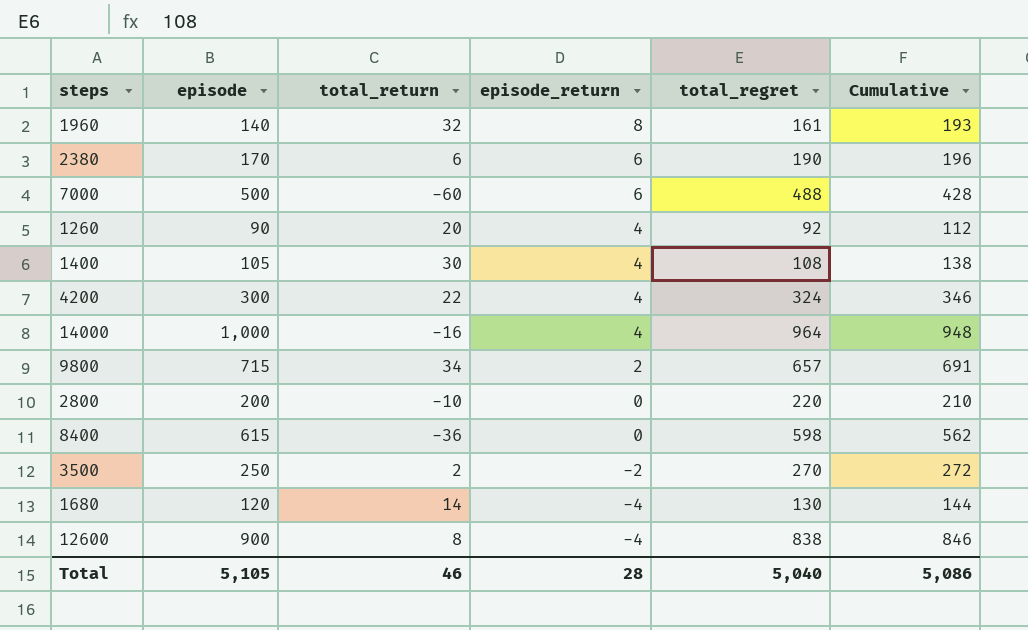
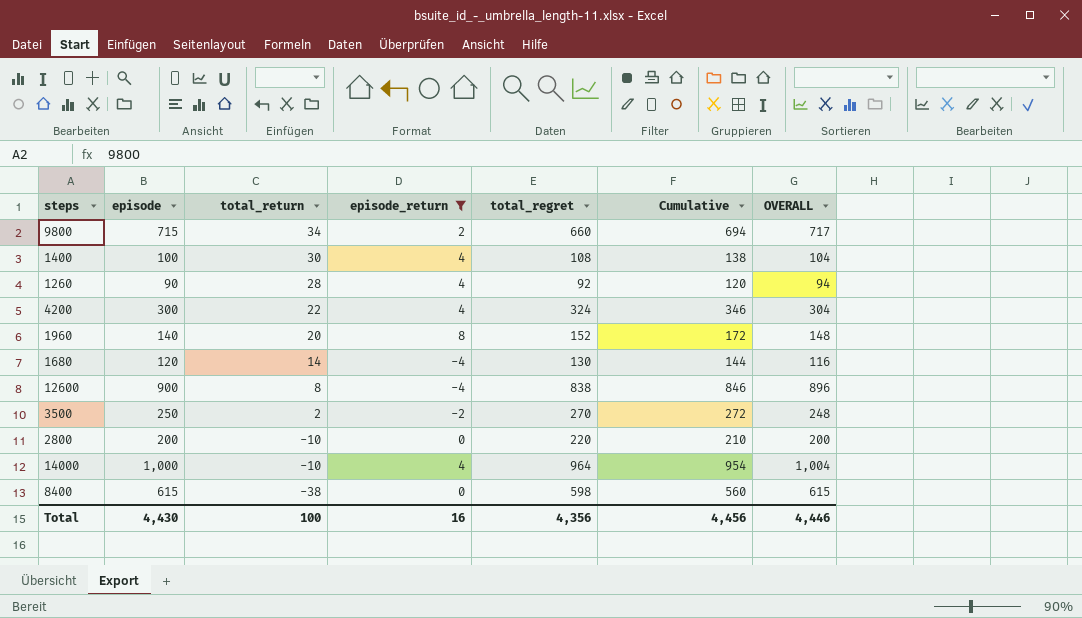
filter: none -> episode_return != 6
row order: episode_return descending -> total_return descending
column OVERALL | formula: none -> [episode] + [episode_return]
9800 | total_regret: 657 -> 660
9800 | Cumulative: 691 -> 694
1400 | episode: 105 -> 100
1260 | total_return: 20 -> 28
1260 | Cumulative: 112 -> 120
1960 | total_return: 32 -> 20
1960 | total_regret: 161 -> 152
1960 | Cumulative: 193 -> 172
14000 | total_return: -16 -> -10
14000 | Cumulative: 948 -> 954
8400 | total_return: -36 -> -38
8400 | Cumulative: 562 -> 560
Total | episode: 5,105 -> 4,430
Total | total_return: 46 -> 100
Total | episode_return: 28 -> 16
Total | total_regret: 5,040 -> 4,356
Total | Cumulative: 5,086 -> 4,456

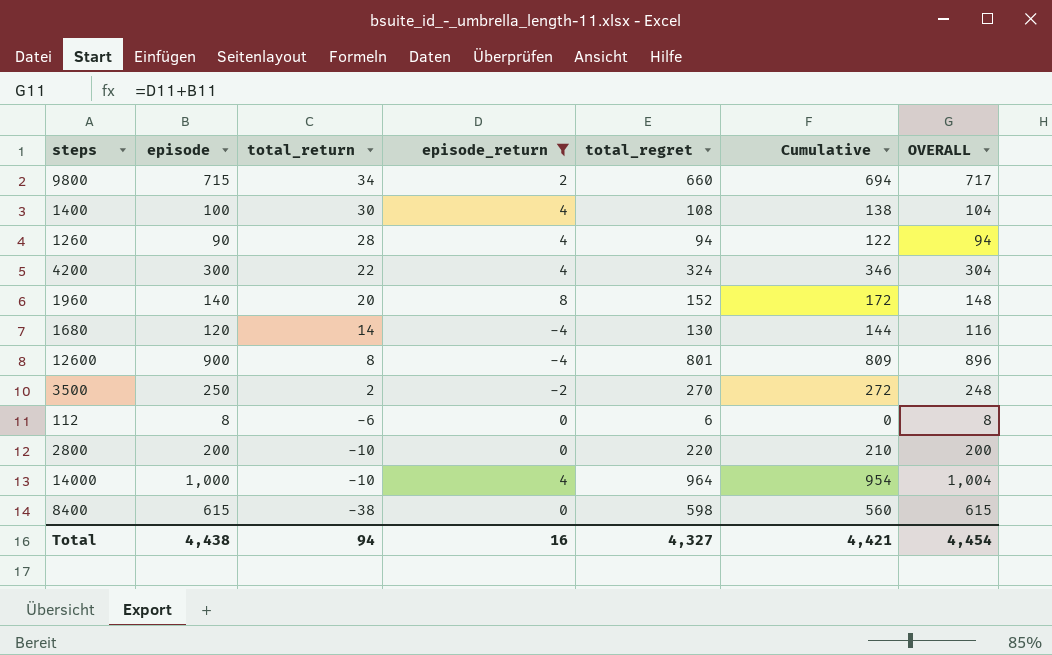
1260 | total_regret: 92 -> 94
1260 | Cumulative: 120 -> 122
12600 | total_regret: 838 -> 801
12600 | Cumulative: 846 -> 809
row 112: none -> 8 | -6 | 0 | 6 | 0 | 8
Total | episode: 4,430 -> 4,438
Total | total_return: 100 -> 94
Total | total_regret: 4,356 -> 4,327
Total | Cumulative: 4,456 -> 4,421
Total | OVERALL: 4,446 -> 4,454

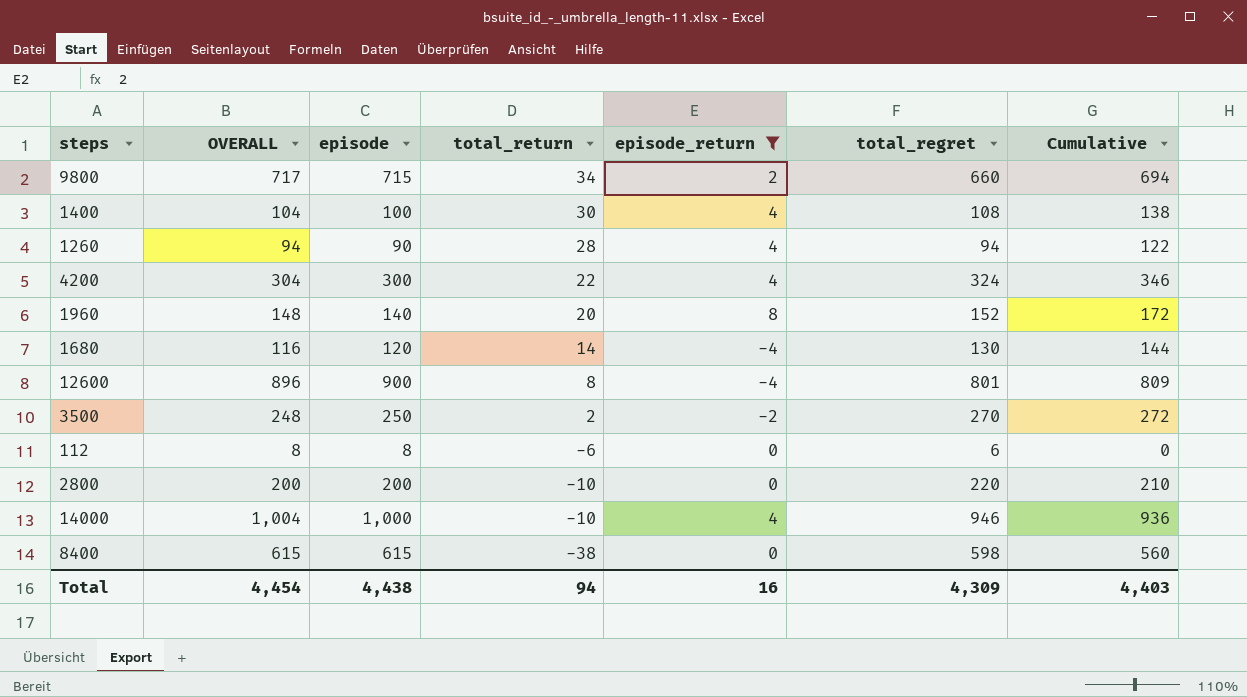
column OVERALL | position: 7 -> 2
14000 | total_regret: 964 -> 946
14000 | Cumulative: 954 -> 936
Total | total_regret: 4,327 -> 4,309
Total | Cumulative: 4,421 -> 4,403

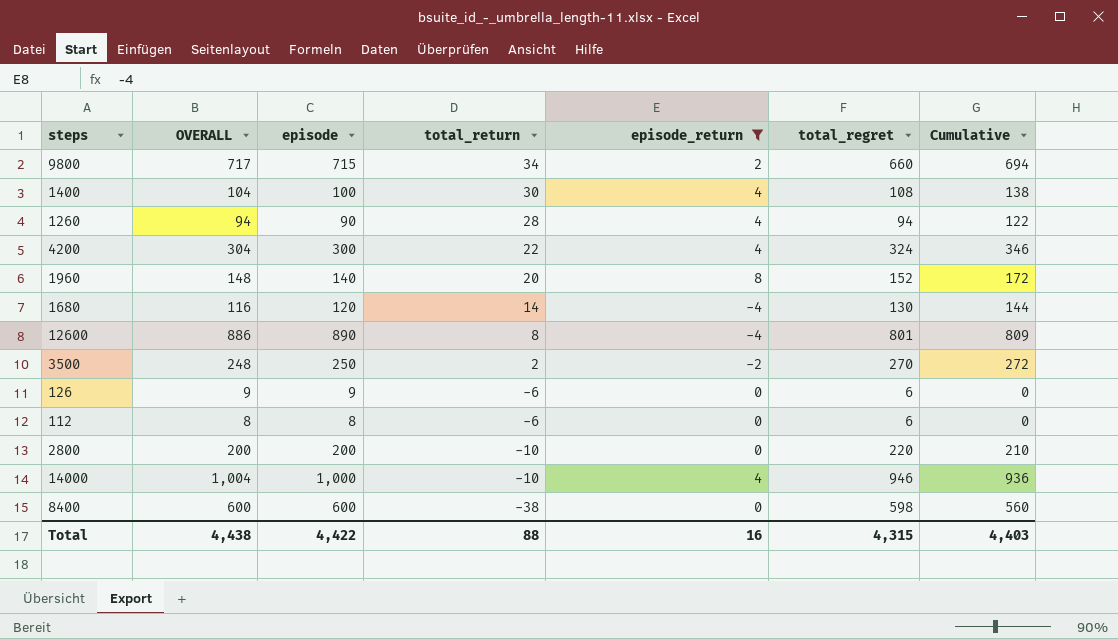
12600 | OVERALL: 896 -> 886
12600 | episode: 900 -> 890
row 126: none -> 9 | 9 | -6 | 0 | 6 | 0
8400 | OVERALL: 615 -> 600
8400 | episode: 615 -> 600
Total | OVERALL: 4,454 -> 4,438
Total | episode: 4,438 -> 4,422
Total | total_return: 94 -> 88
Total | total_regret: 4,309 -> 4,315

